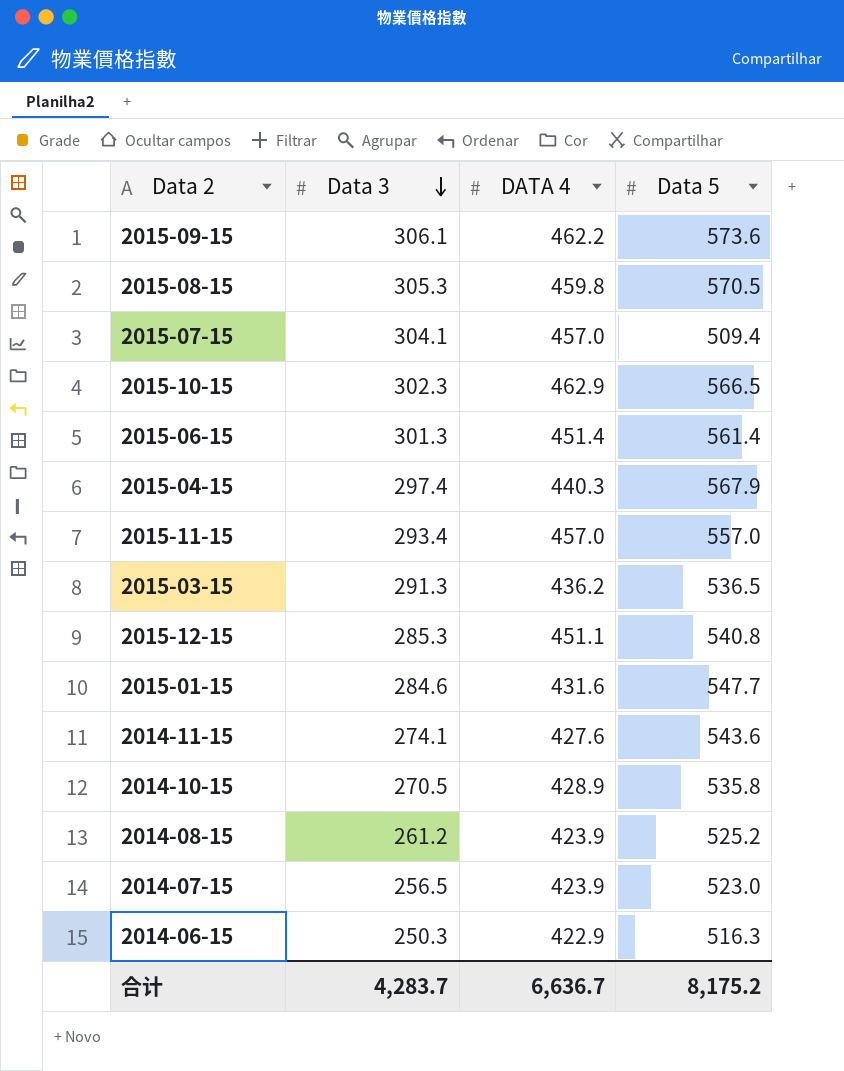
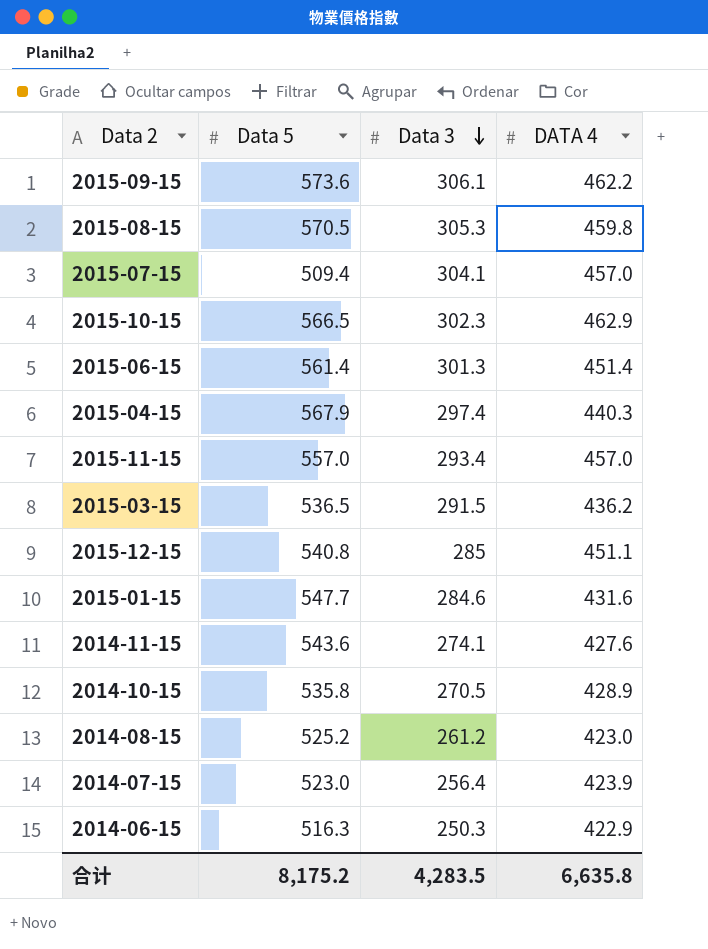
column Data 5 | position: 4 -> 2
2015-03-15 | Data 3: 291.3 -> 291.5
2015-12-15 | Data 3: 285.3 -> 285
2014-08-15 | DATA 4: 423.9 -> 423.0
2014-07-15 | Data 3: 256.5 -> 256.4
合计 | Data 3: 4,283.7 -> 4,283.5
合计 | DATA 4: 6,636.7 -> 6,635.8

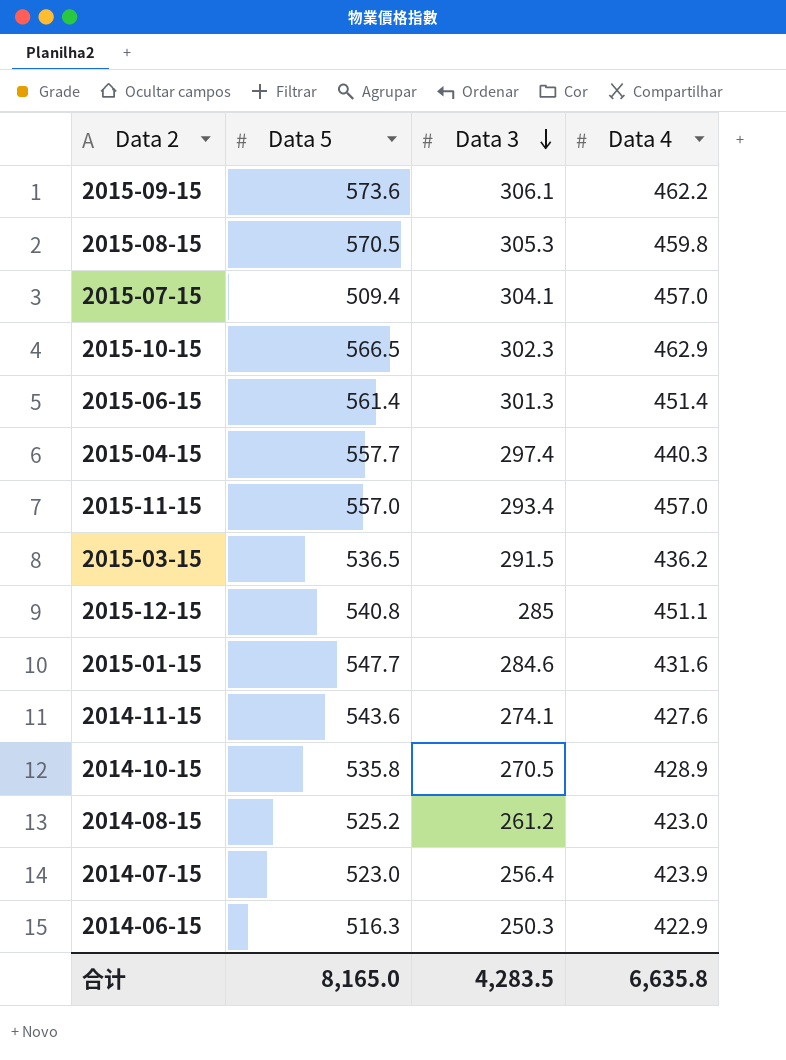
column name: DATA 4 -> Data 4
2015-04-15 | Data 5: 567.9 -> 557.7
合计 | Data 5: 8,175.2 -> 8,165.0

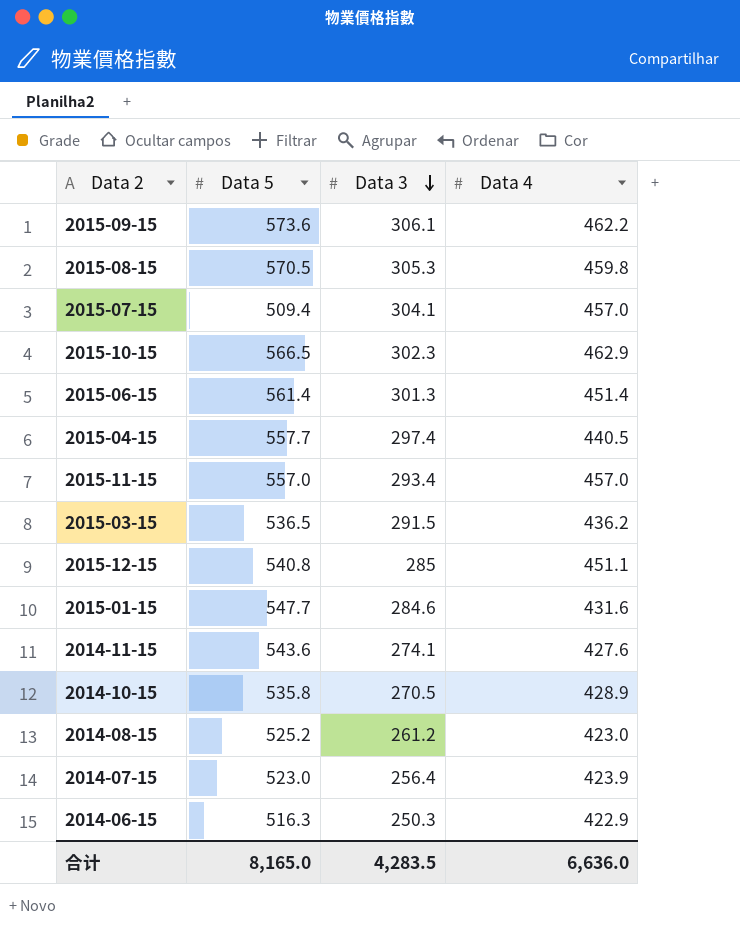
2015-04-15 | Data 4: 440.3 -> 440.5
合计 | Data 4: 6,635.8 -> 6,636.0

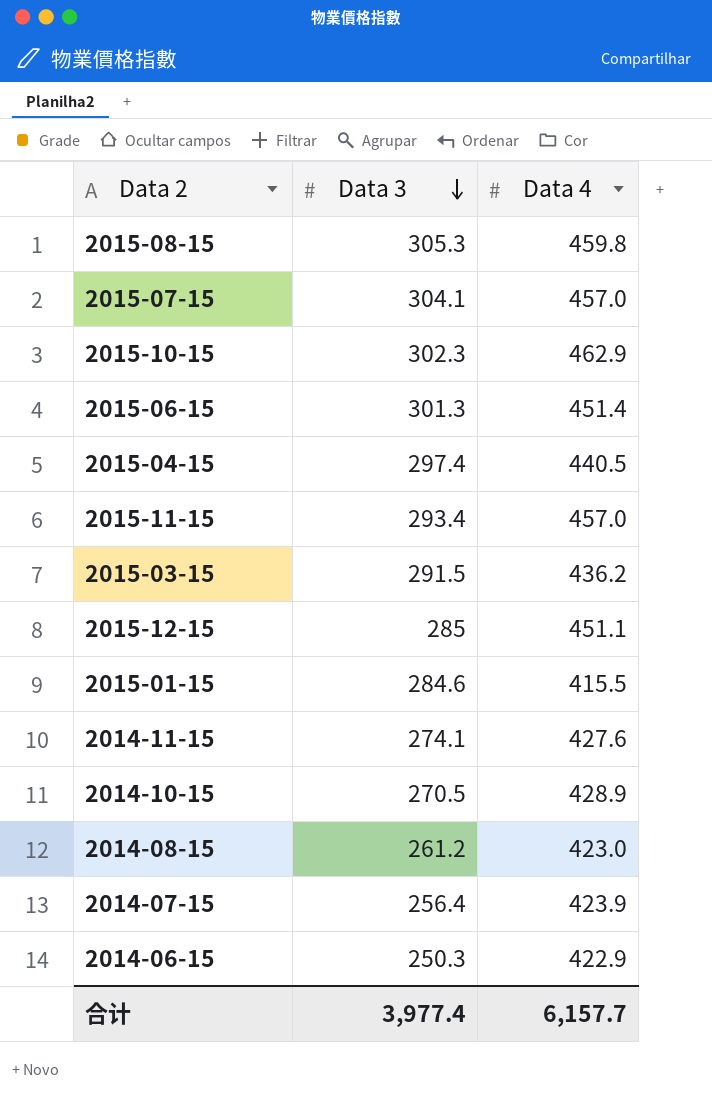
column Data 5 | position: 2 -> none
row 2015-09-15: 573.6 | 306.1 | 462.2 -> none
2015-01-15 | Data 4: 431.6 -> 415.5
合计 | Data 3: 4,283.5 -> 3,977.4
合计 | Data 4: 6,636.0 -> 6,157.7

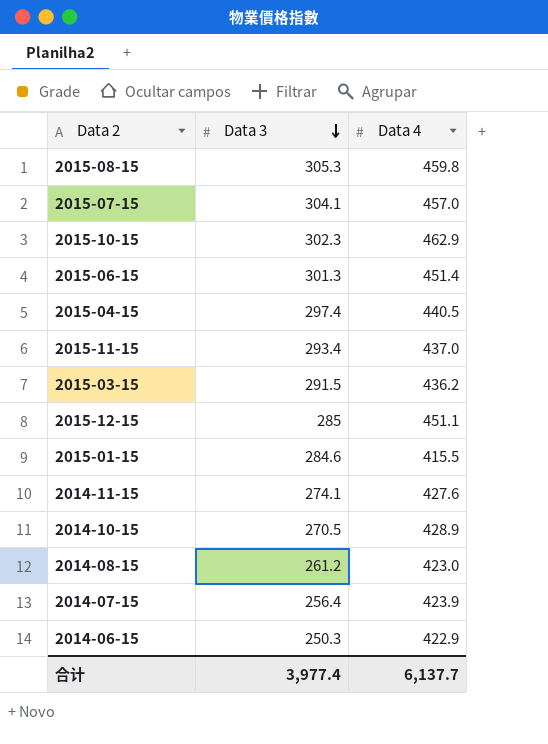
2015-11-15 | Data 4: 457.0 -> 437.0
合计 | Data 4: 6,157.7 -> 6,137.7

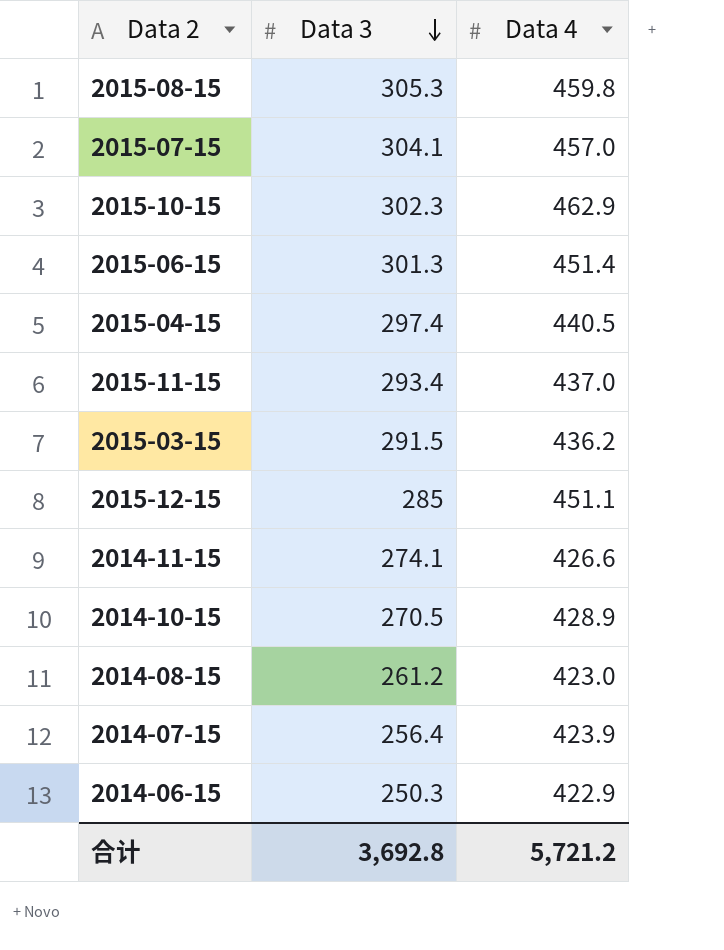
row 2015-01-15: 284.6 | 415.5 -> none
2014-11-15 | Data 4: 427.6 -> 426.6
合计 | Data 3: 3,977.4 -> 3,692.8
合计 | Data 4: 6,137.7 -> 5,721.2

